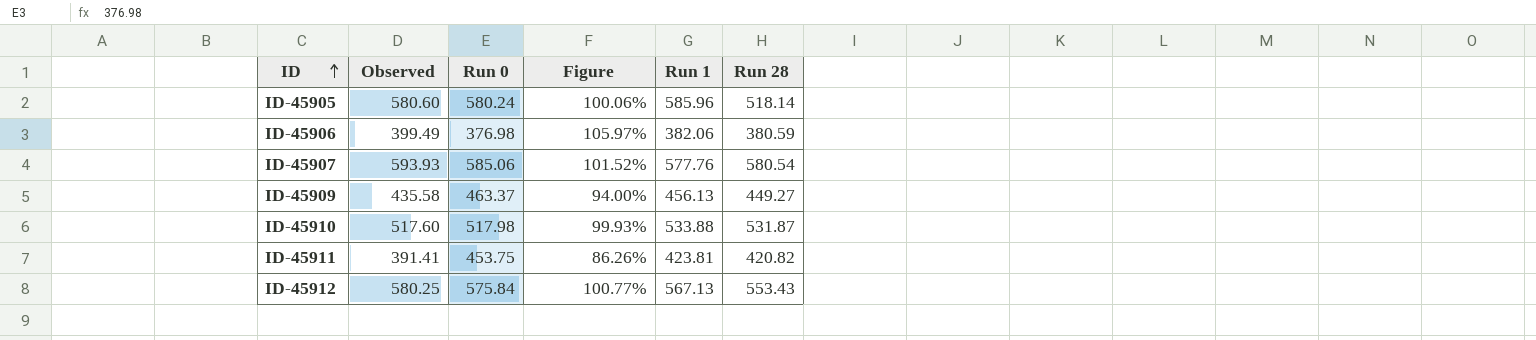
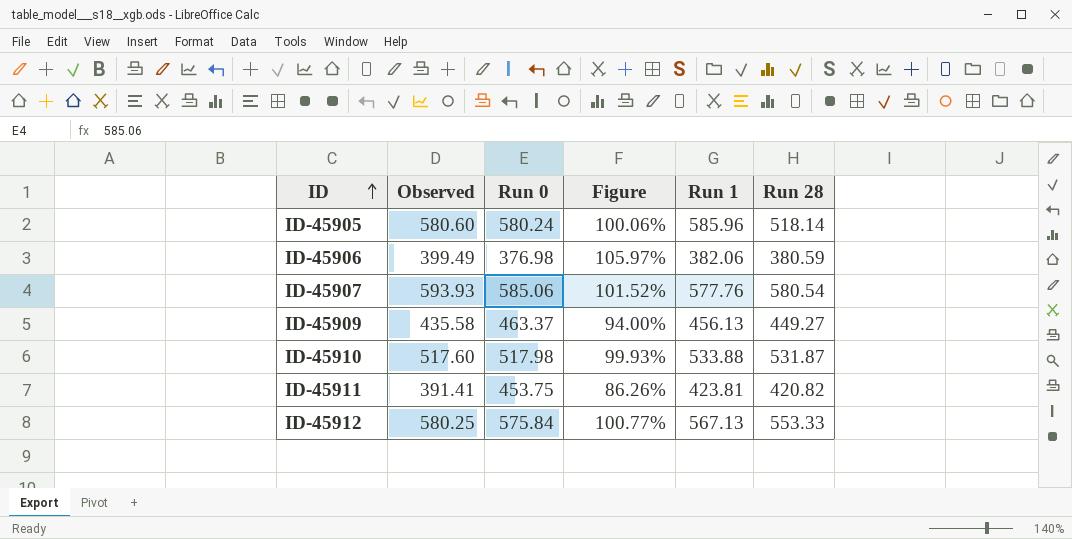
ID-45912 | Run 28: 553.43 -> 553.33

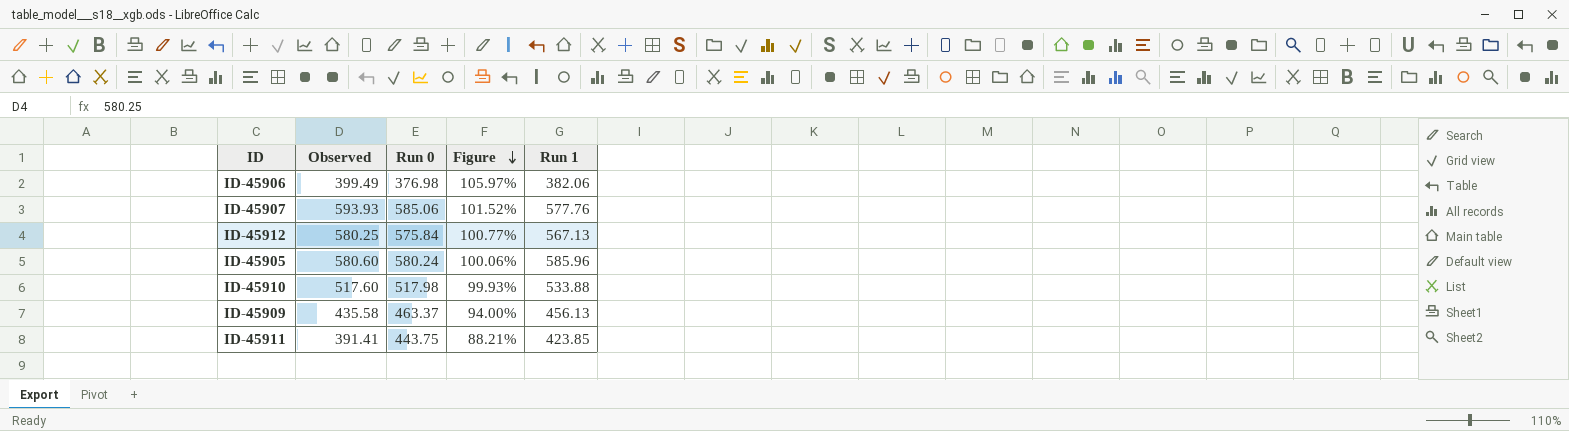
row order: ID ascending -> Figure descending
column Run 28 | position: 6 -> none
ID-45911 | Run 0: 453.75 -> 443.75
ID-45911 | Figure: 86.26% -> 88.21%
ID-45911 | Run 1: 423.81 -> 423.85

